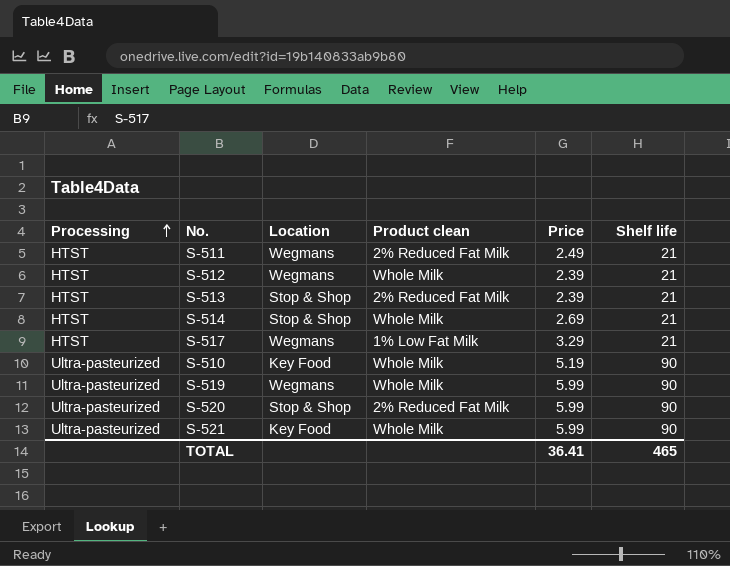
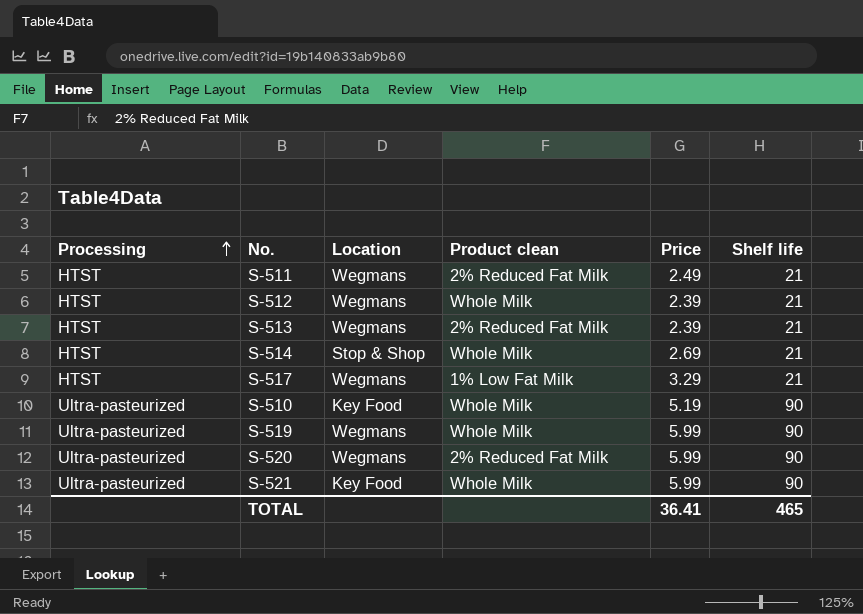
S-513 | Location: Stop & Shop -> Wegmans
S-520 | Location: Stop & Shop -> Wegmans

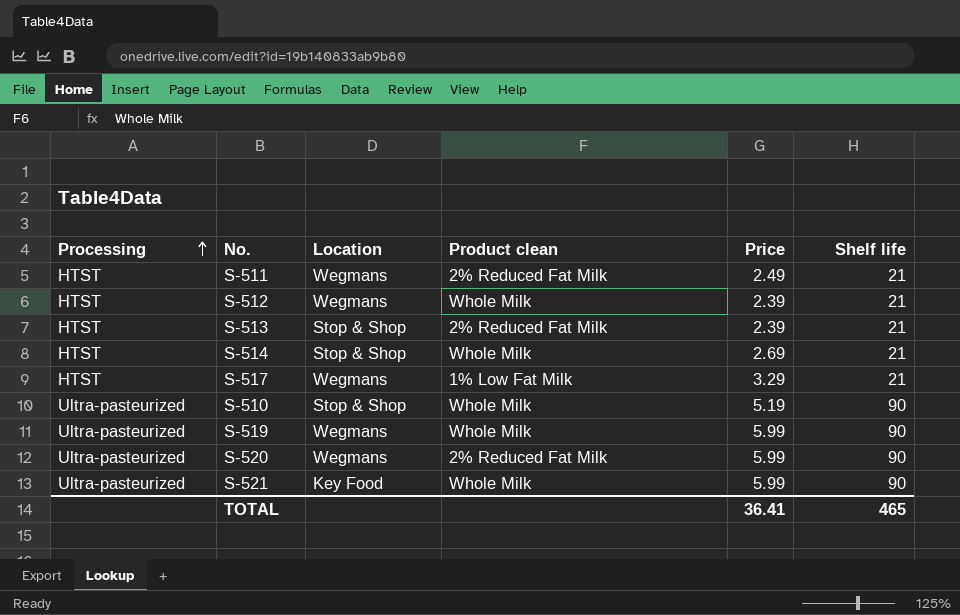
S-513 | Location: Wegmans -> Stop & Shop
S-510 | Location: Key Food -> Stop & Shop

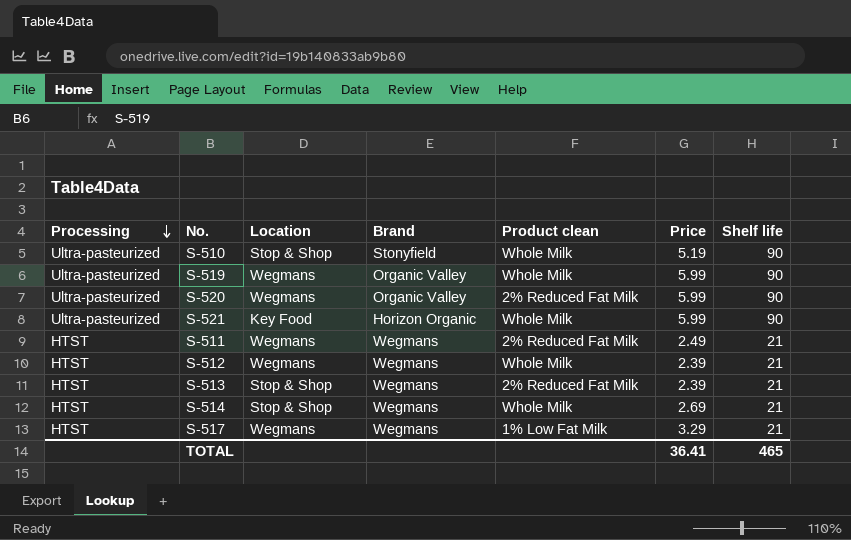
row order: Processing ascending -> Processing descending
column Brand | position: none -> 4

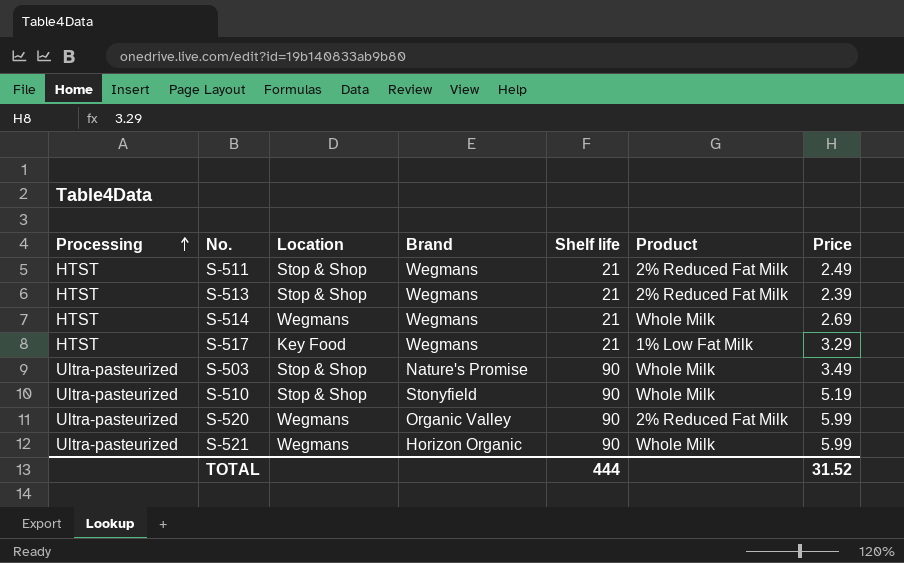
row order: Processing descending -> Processing ascending
column Shelf life | position: 7 -> 5
column name: Product clean -> Product
row S-519: Ultra-pasteurized | Wegmans | Organic Valley | Whole Milk | 5.99 | 90 -> none
row S-512: HTST | Wegmans | Wegmans | Whole Milk | 2.39 | 21 -> none
S-511 | Location: Wegmans -> Stop & Shop
S-514 | Location: Stop & Shop -> Wegmans
S-517 | Location: Wegmans -> Key Food
row S-503: none -> Ultra-pasteurized | Stop & Shop | Nature's Promise | 90 | Whole Milk | 3.49
S-521 | Location: Key Food -> Wegmans
TOTAL | Shelf life: 465 -> 444
TOTAL | Price: 36.41 -> 31.52

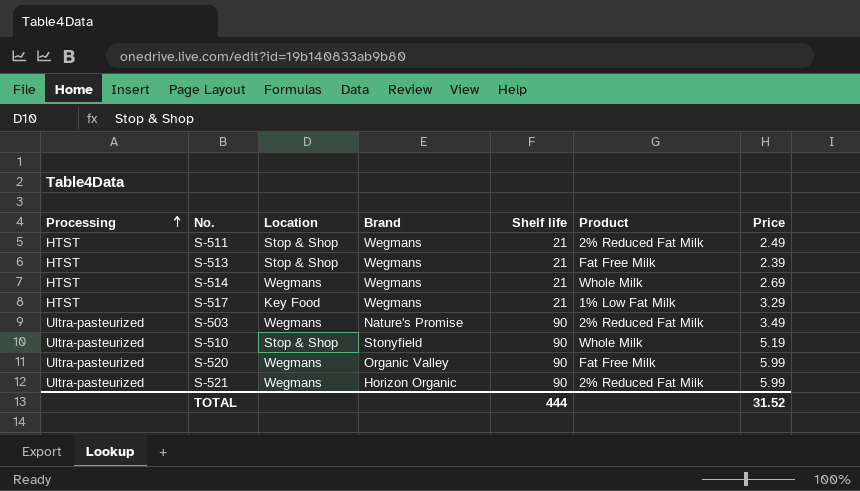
S-513 | Product: 2% Reduced Fat Milk -> Fat Free Milk
S-503 | Location: Stop & Shop -> Wegmans
S-503 | Product: Whole Milk -> 2% Reduced Fat Milk
S-520 | Product: 2% Reduced Fat Milk -> Fat Free Milk
S-521 | Product: Whole Milk -> 2% Reduced Fat Milk

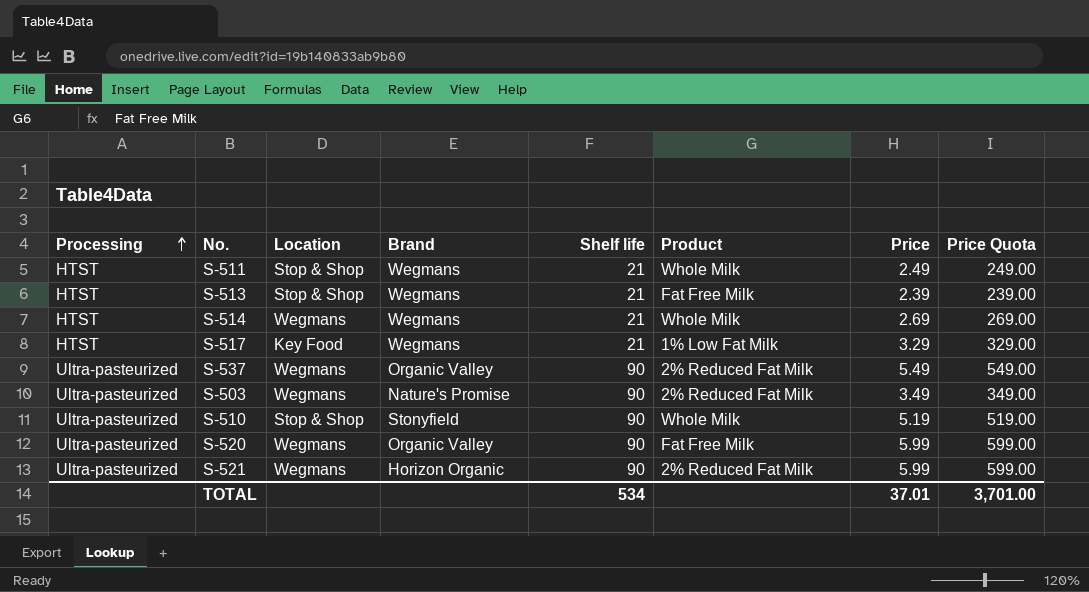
column Price Quota | formula: none -> [Price] * 100
S-511 | Product: 2% Reduced Fat Milk -> Whole Milk
row S-537: none -> Ultra-pasteurized | Wegmans | Organic Valley | 90 | 2% Reduced Fat Milk | 5.49 | 549.00
TOTAL | Shelf life: 444 -> 534
TOTAL | Price: 31.52 -> 37.01

